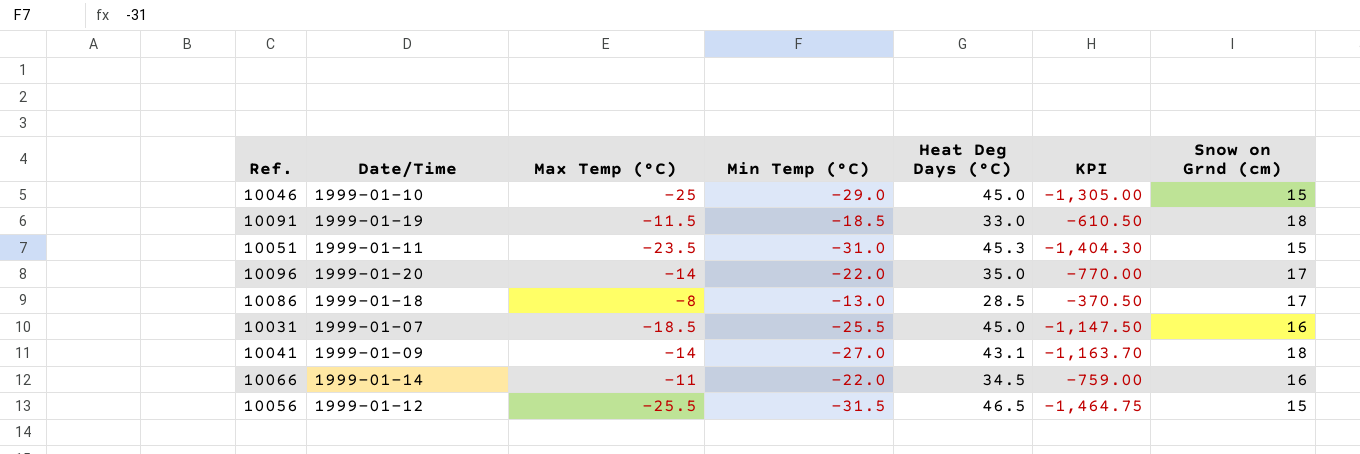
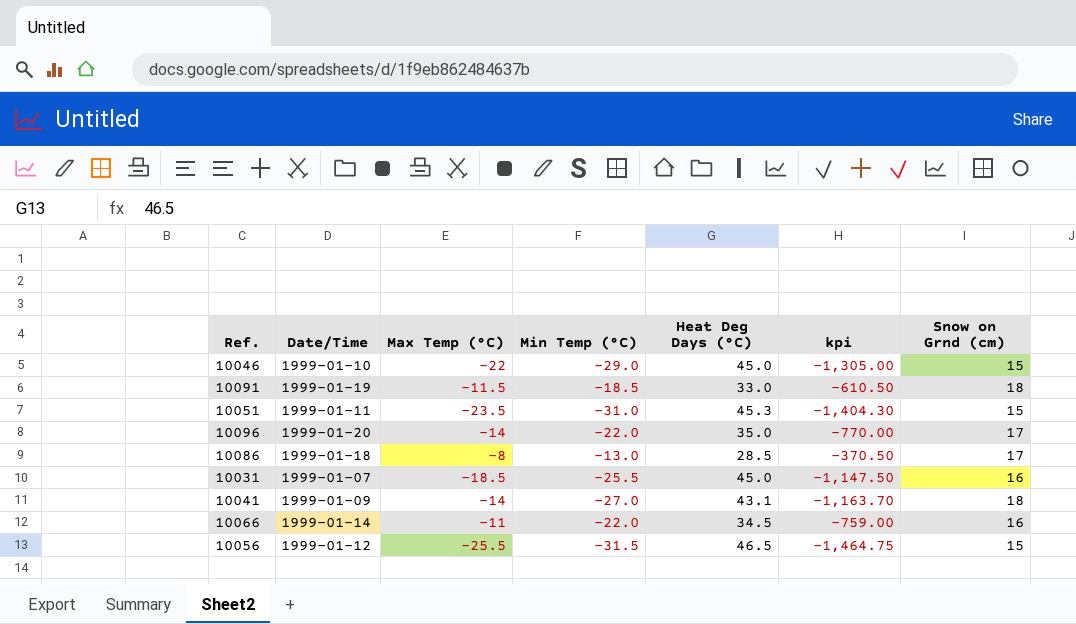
column name: KPI -> kpi
10046 | Max Temp (°C): -25 -> -22

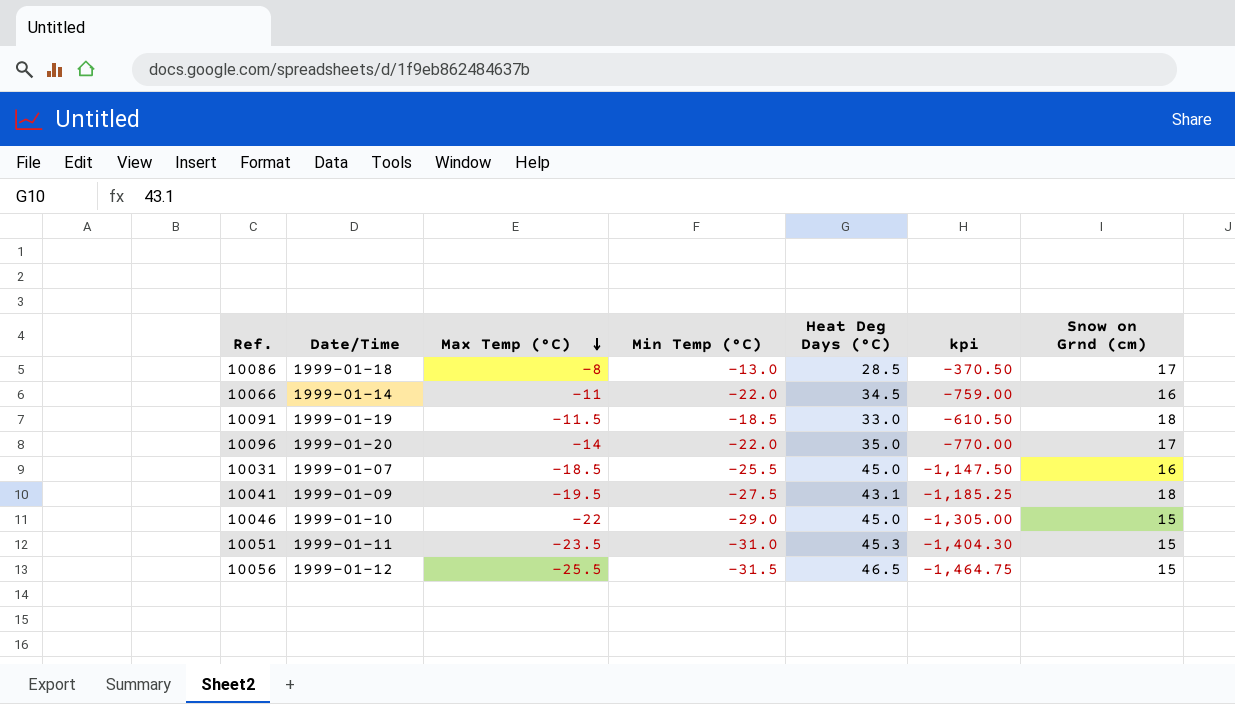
row order: none -> Max Temp (°C) descending
10041 | Max Temp (°C): -14 -> -19.5
10041 | Min Temp (°C): -27.0 -> -27.5
10041 | kpi: -1,163.70 -> -1,185.25

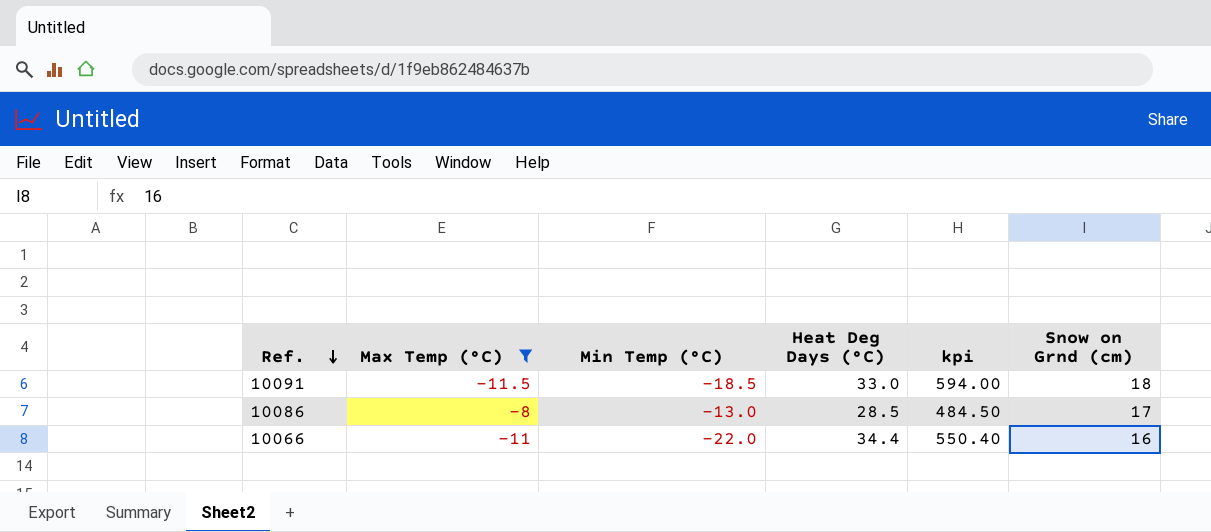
filter: none -> Max Temp (°C) >= -11.5
row order: Max Temp (°C) descending -> Ref. descending
column Date/Time | position: 2 -> none
column kpi | formula: [Min Temp (°C)] * [Heat Deg Days (°C)] -> [Heat Deg Days (°C)] * [Snow on Grnd (cm)]
10066 | Heat Deg Days (°C): 34.5 -> 34.4

